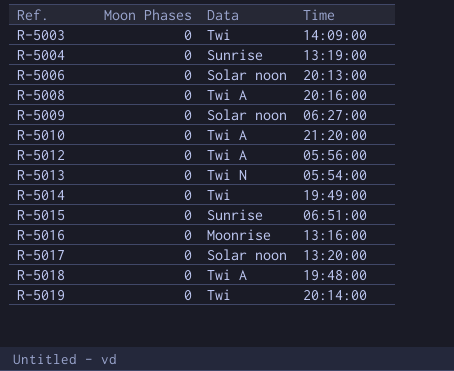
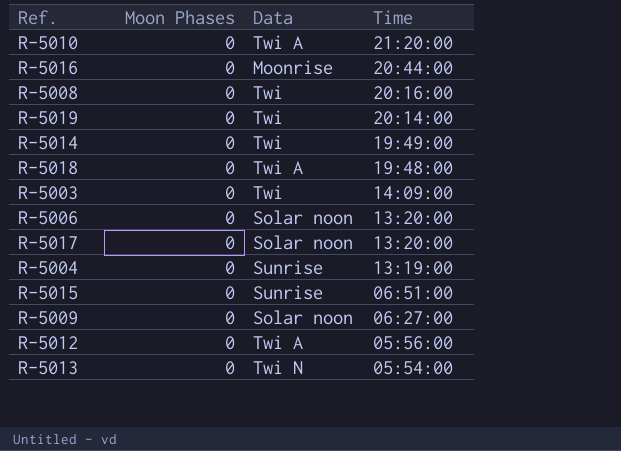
row order: Ref. ascending -> Time descending
R-5016 | Time: 13:16:00 -> 20:44:00
R-5008 | Data: Twi A -> Twi
R-5006 | Time: 20:13:00 -> 13:20:00

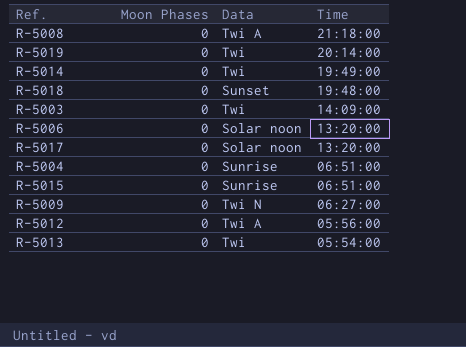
row R-5010: 0 | Twi A | 21:20:00 -> none
row R-5016: 0 | Moonrise | 20:44:00 -> none
R-5008 | Data: Twi -> Twi A
R-5008 | Time: 20:16:00 -> 21:18:00
R-5018 | Data: Twi A -> Sunset
R-5004 | Time: 13:19:00 -> 06:51:00
R-5009 | Data: Solar noon -> Twi N
R-5013 | Data: Twi N -> Twi

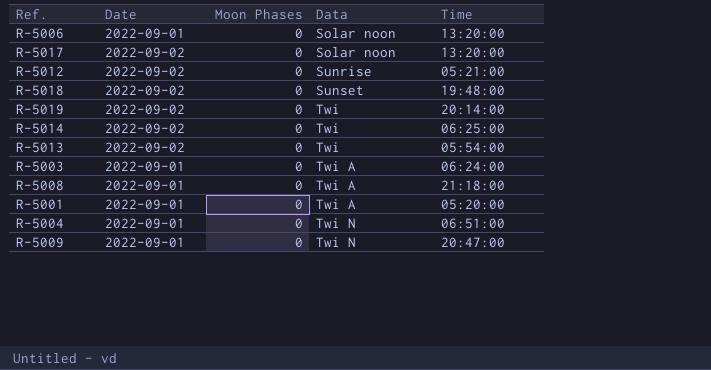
row order: Time descending -> Data ascending
column Date | position: none -> 2
row R-5015: 0 | Sunrise | 06:51:00 -> none
R-5012 | Data: Twi A -> Sunrise
R-5012 | Time: 05:56:00 -> 05:21:00
R-5014 | Time: 19:49:00 -> 06:25:00
R-5003 | Data: Twi -> Twi A
R-5003 | Time: 14:09:00 -> 06:24:00
row R-5001: none -> 2022-09-01 | 0 | Twi A | 05:20:00
R-5004 | Data: Sunrise -> Twi N
R-5009 | Time: 06:27:00 -> 20:47:00

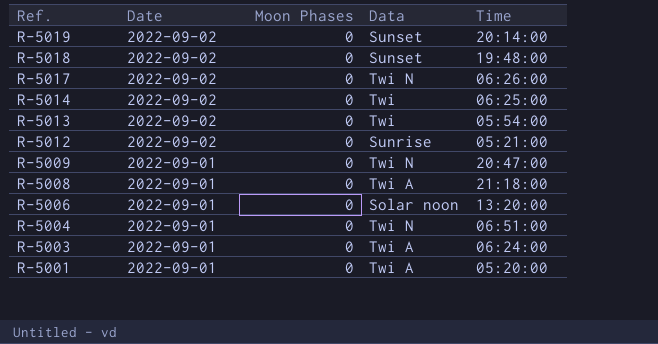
row order: Data ascending -> Ref. descending
R-5019 | Data: Twi -> Sunset
R-5017 | Data: Solar noon -> Twi N
R-5017 | Time: 13:20:00 -> 06:26:00

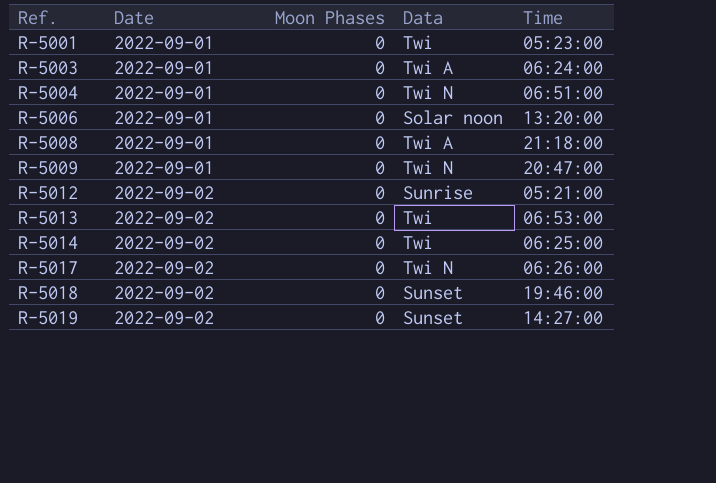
row order: Ref. descending -> Ref. ascending
R-5001 | Data: Twi A -> Twi
R-5001 | Time: 05:20:00 -> 05:23:00
R-5013 | Time: 05:54:00 -> 06:53:00
R-5018 | Time: 19:48:00 -> 19:46:00
R-5019 | Time: 20:14:00 -> 14:27:00

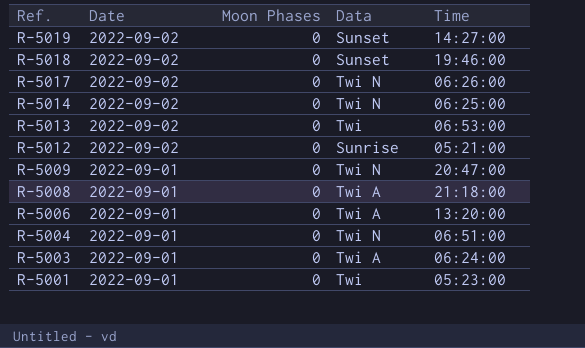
row order: Ref. ascending -> Ref. descending
R-5014 | Data: Twi -> Twi N
R-5006 | Data: Solar noon -> Twi A

